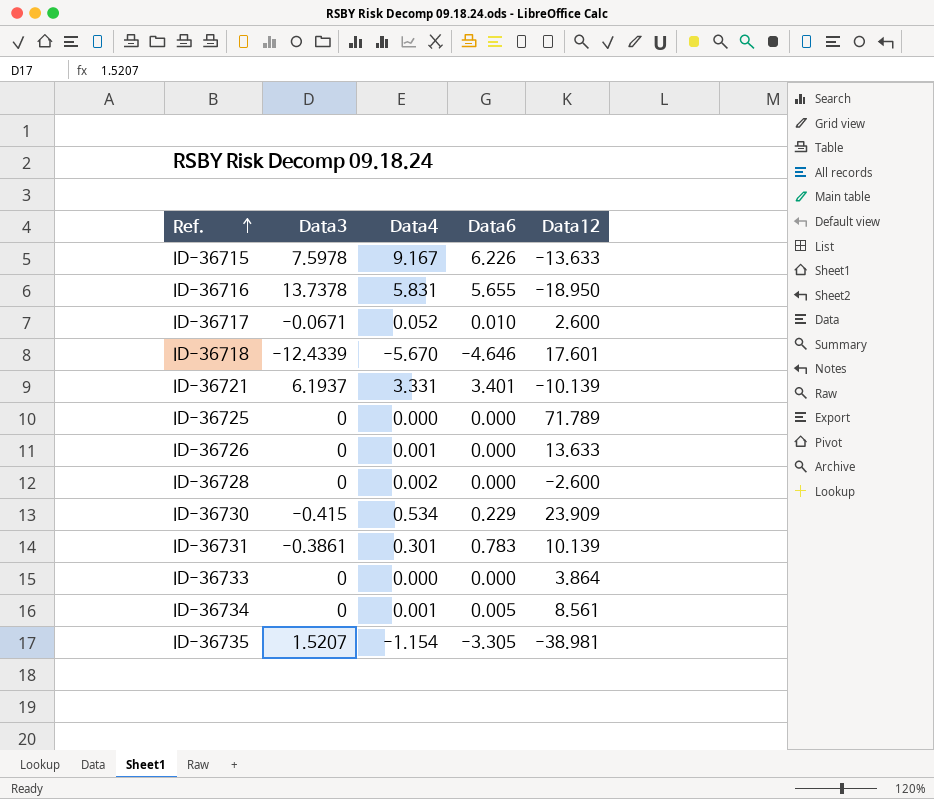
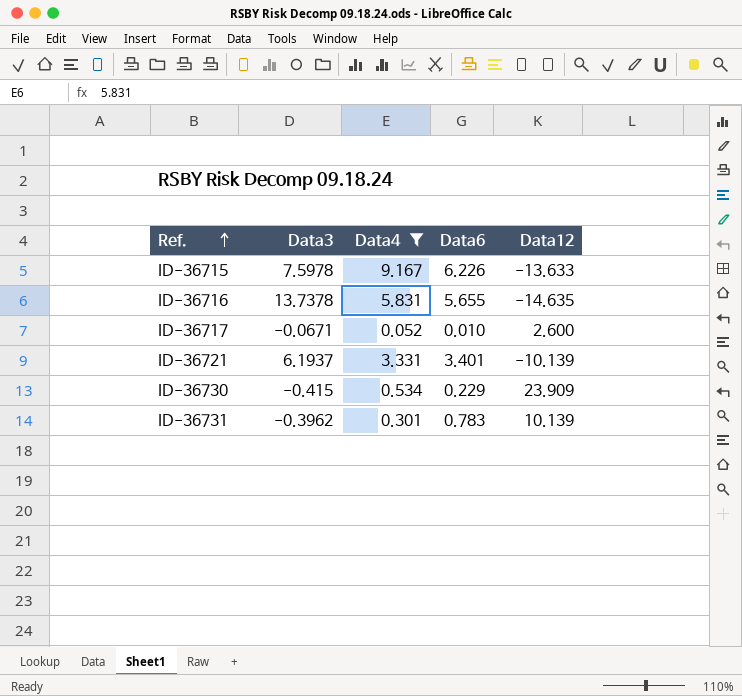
filter: none -> Data4 >= 0.052
ID-36716 | Data12: -18.950 -> -14.635
ID-36731 | Data3: -0.3861 -> -0.3962

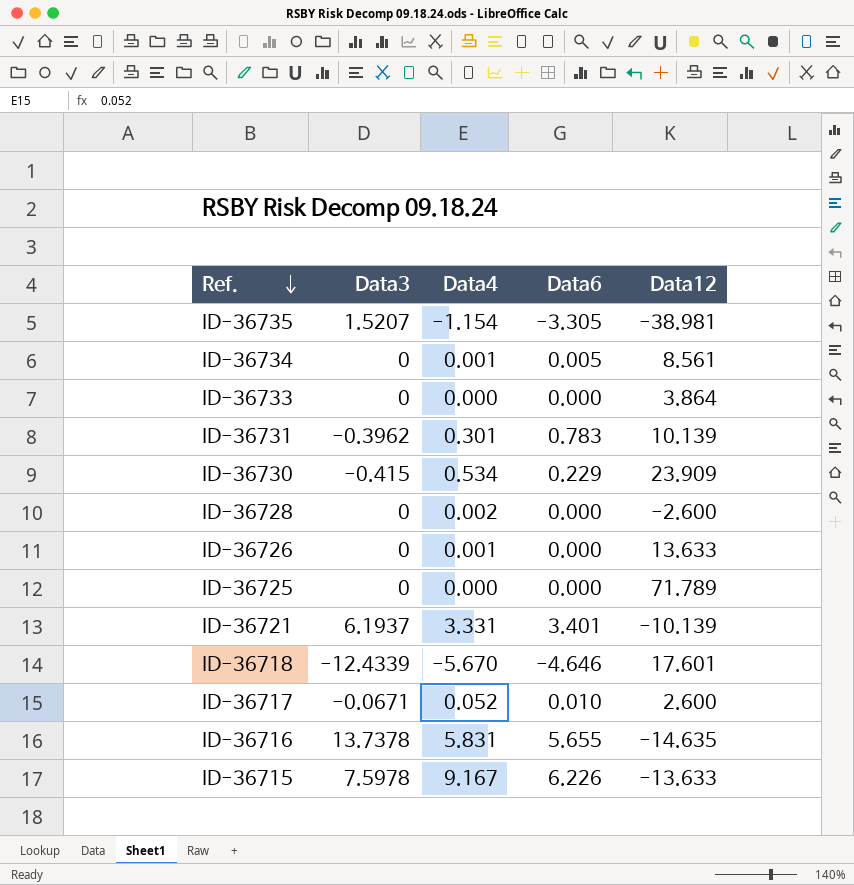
filter: Data4 >= 0.052 -> none
row order: Ref. ascending -> Ref. descending

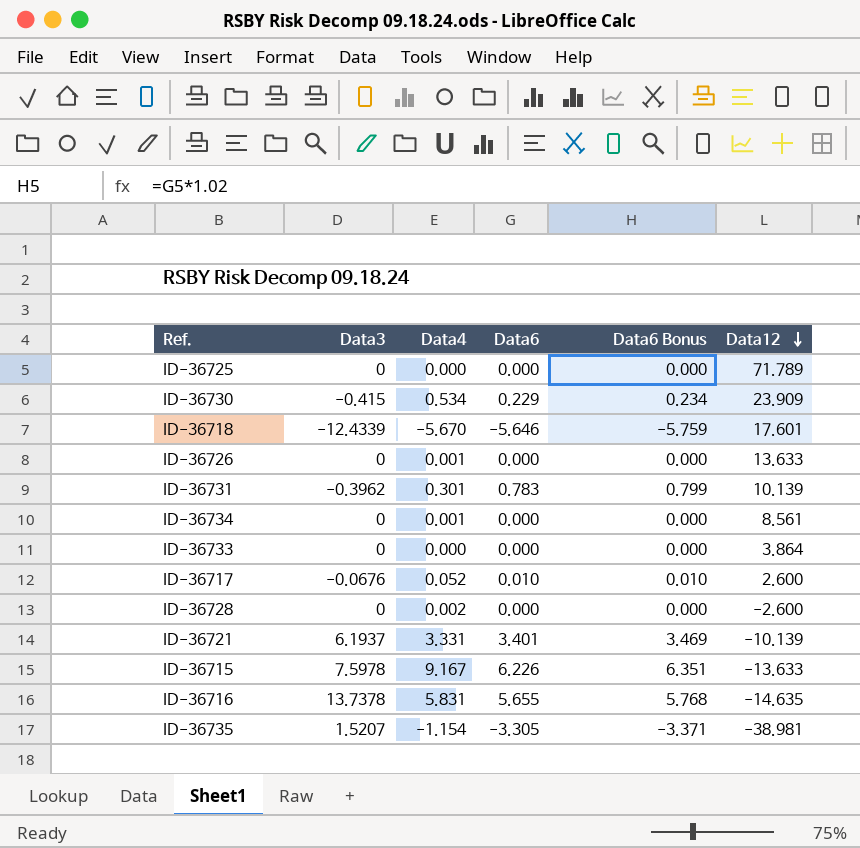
row order: Ref. descending -> Data12 descending
column Data6 Bonus | formula: none -> [Data6] * 1.02
ID-36718 | Data6: -4.646 -> -5.646
ID-36734 | Data6: 0.005 -> 0.000
ID-36717 | Data3: -0.0671 -> -0.0676

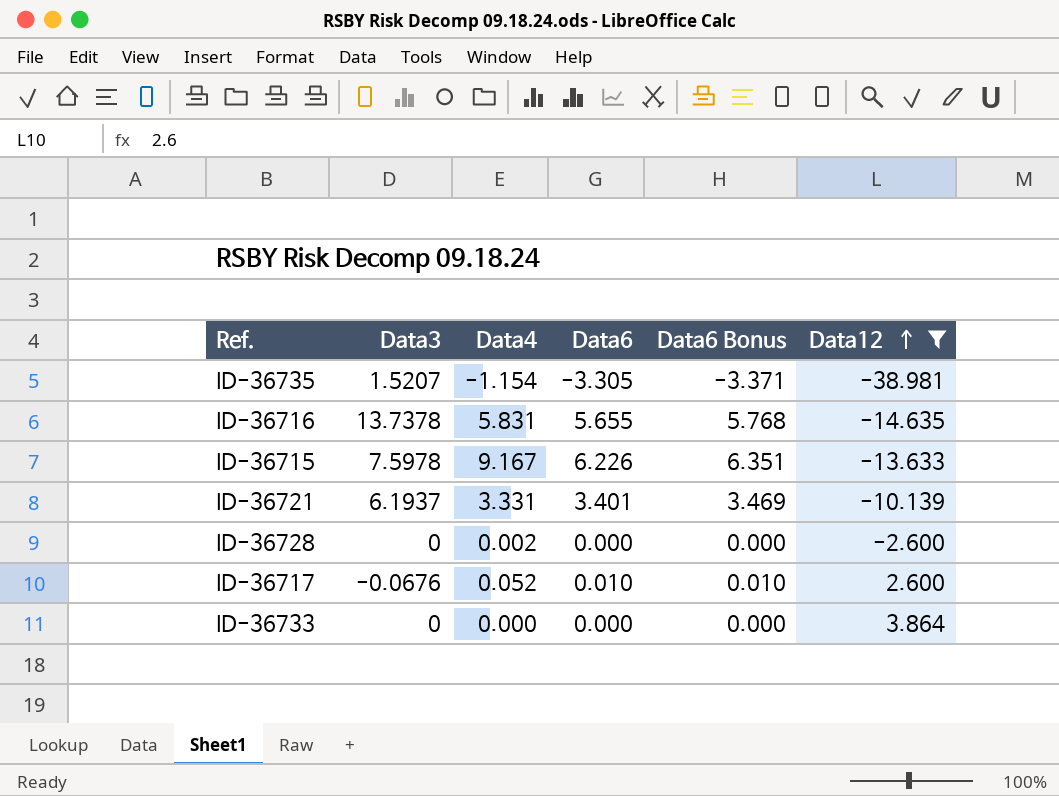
filter: none -> Data12 <= 3.864
row order: Data12 descending -> Data12 ascending

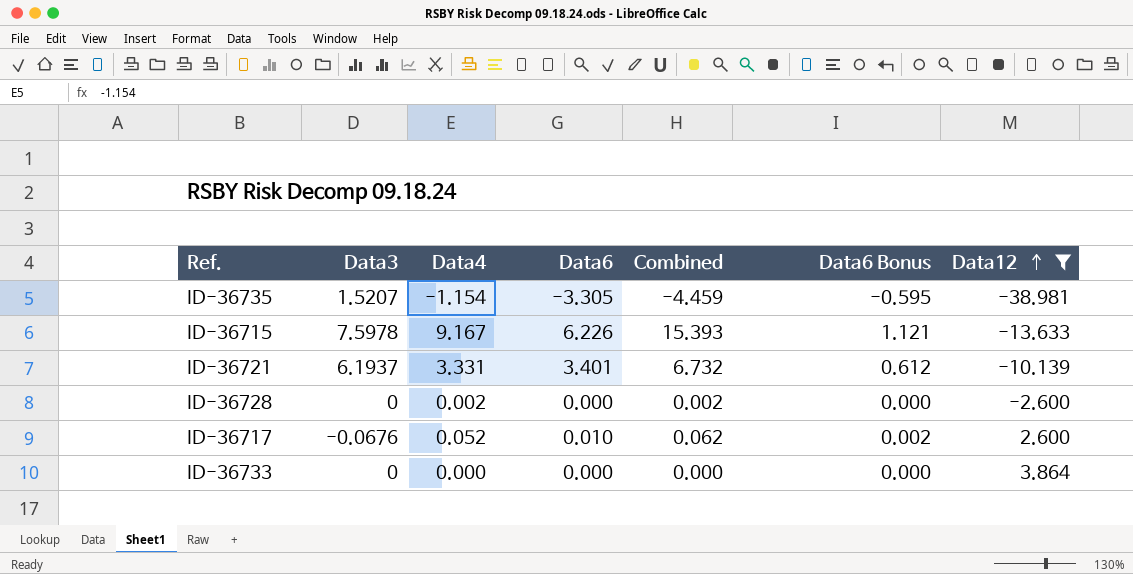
column Combined | formula: none -> [Data4] + [Data6]
column Data6 Bonus | formula: [Data6] * 1.02 -> [Data6] * 0.18
row ID-36716: 13.7378 | 5.831 | 5.655 | 5.768 | -14.635 -> none

